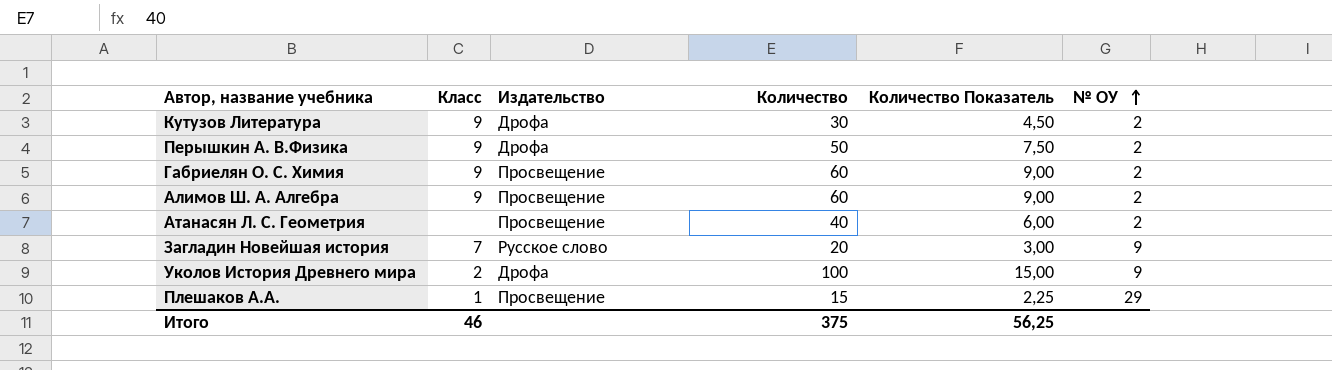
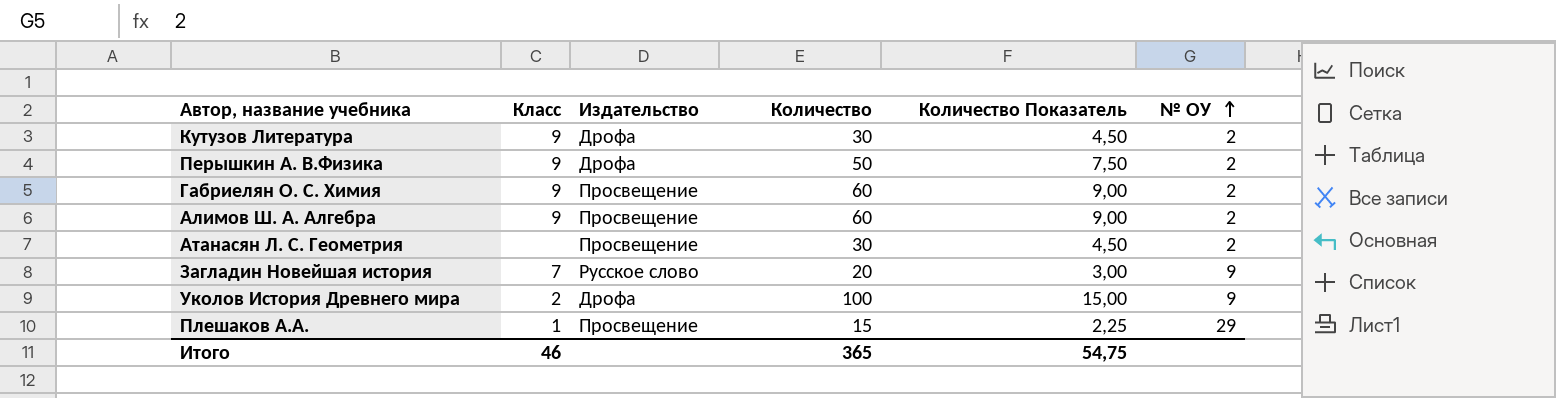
Атанасян Л. С. Геометрия | Количество: 40 -> 30
Атанасян Л. С. Геометрия | Количество Показатель: 6,00 -> 4,50
Итого | Количество: 375 -> 365
Итого | Количество Показатель: 56,25 -> 54,75

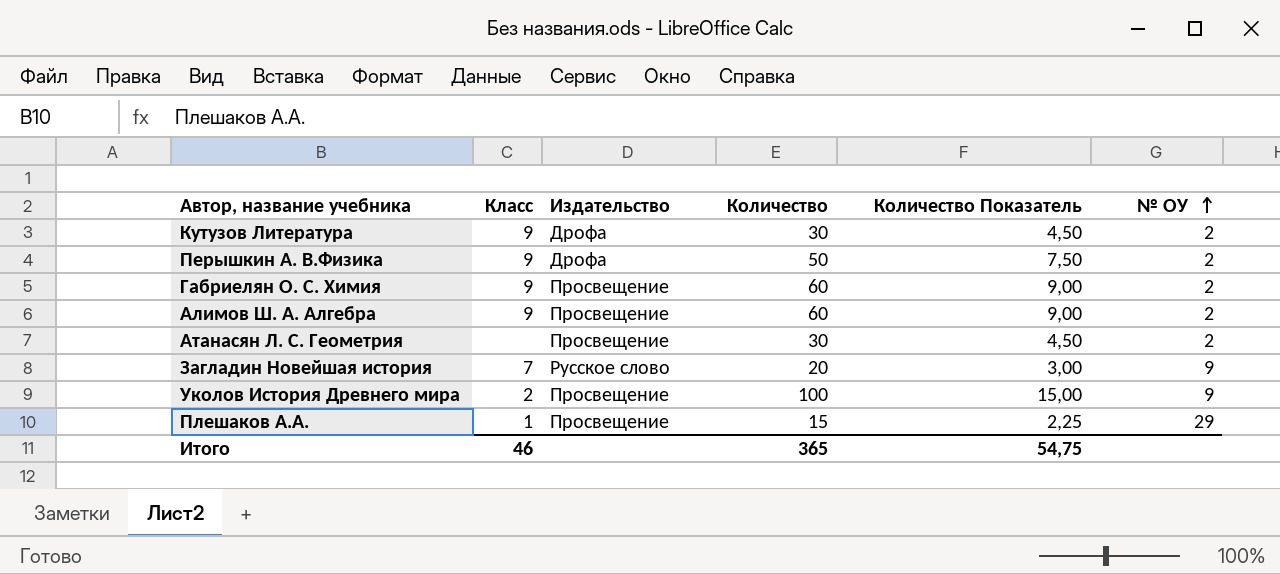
Уколов История Древнего мира | Издательство: Дрофа -> Просвещение

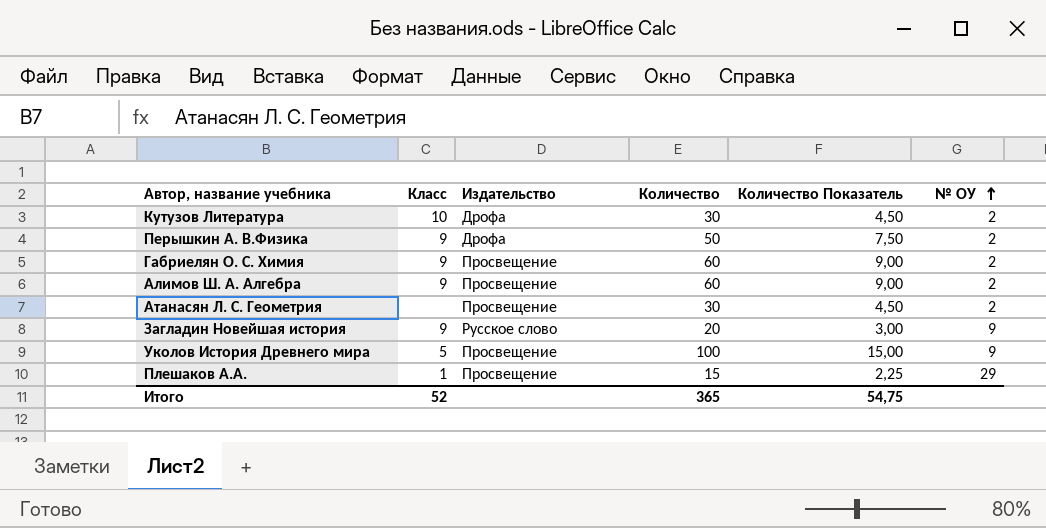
Кутузов Литература | Класс: 9 -> 10
Загладин Новейшая история | Класс: 7 -> 9
Уколов История Древнего мира | Класс: 2 -> 5
Итого | Класс: 46 -> 52

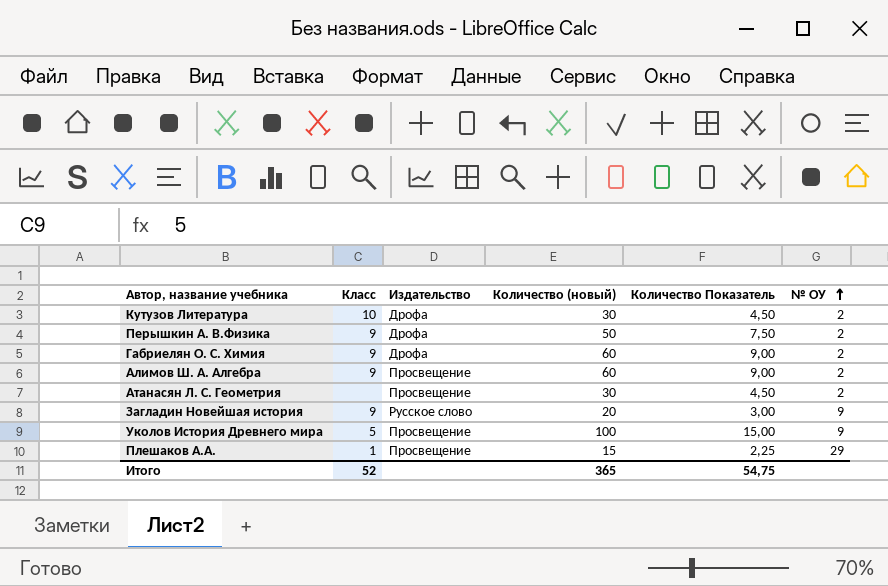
column name: Количество -> Количество (новый)
Габриелян О. С. Химия | Издательство: Просвещение -> Дрофа

